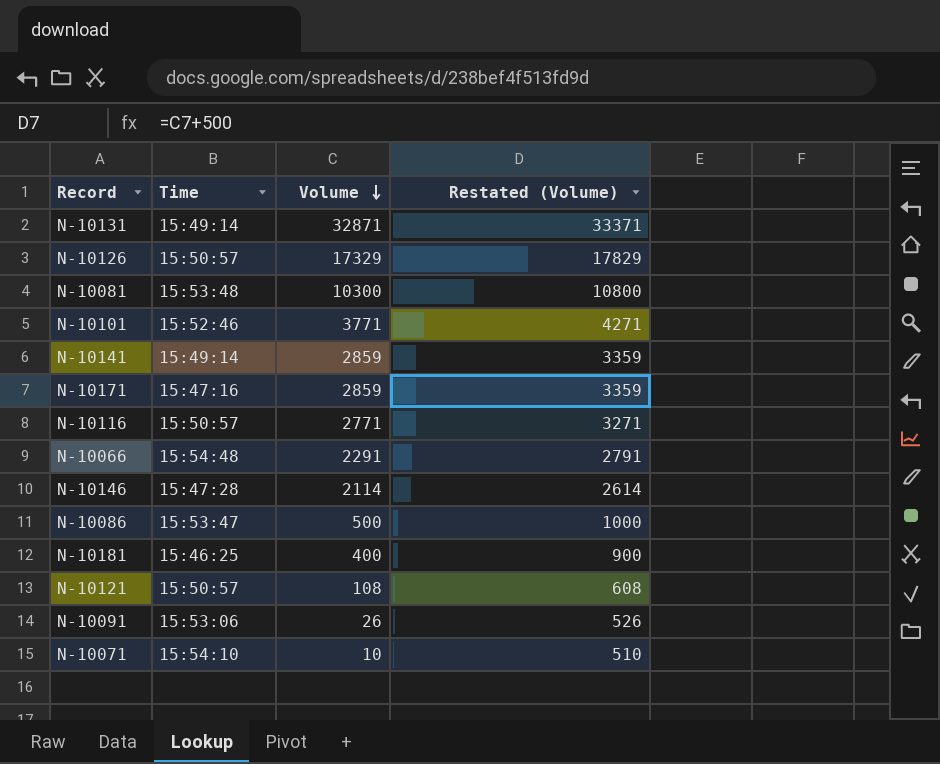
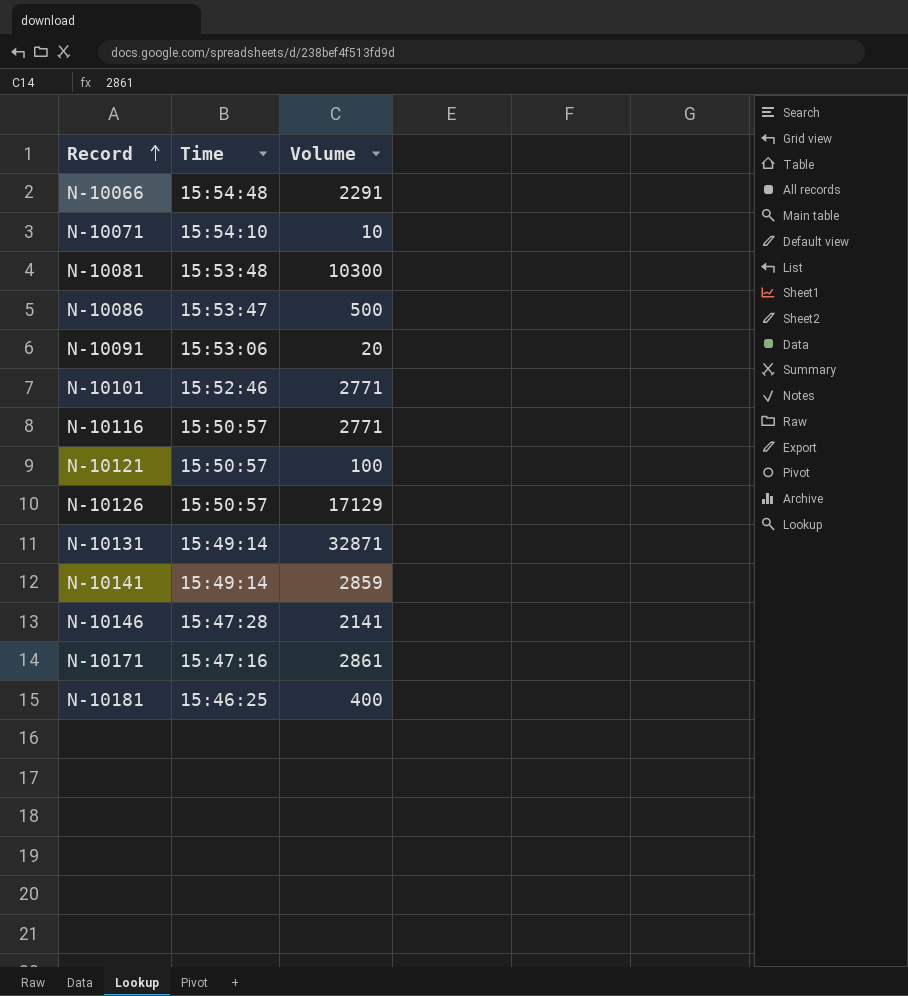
row order: Volume descending -> Record ascending
column Restated (Volume) | formula: [Volume] + 500 -> none
N-10091 | Volume: 26 -> 20
N-10101 | Volume: 3771 -> 2771
N-10121 | Volume: 108 -> 100
N-10126 | Volume: 17329 -> 17129
N-10146 | Volume: 2114 -> 2141
N-10171 | Volume: 2859 -> 2861

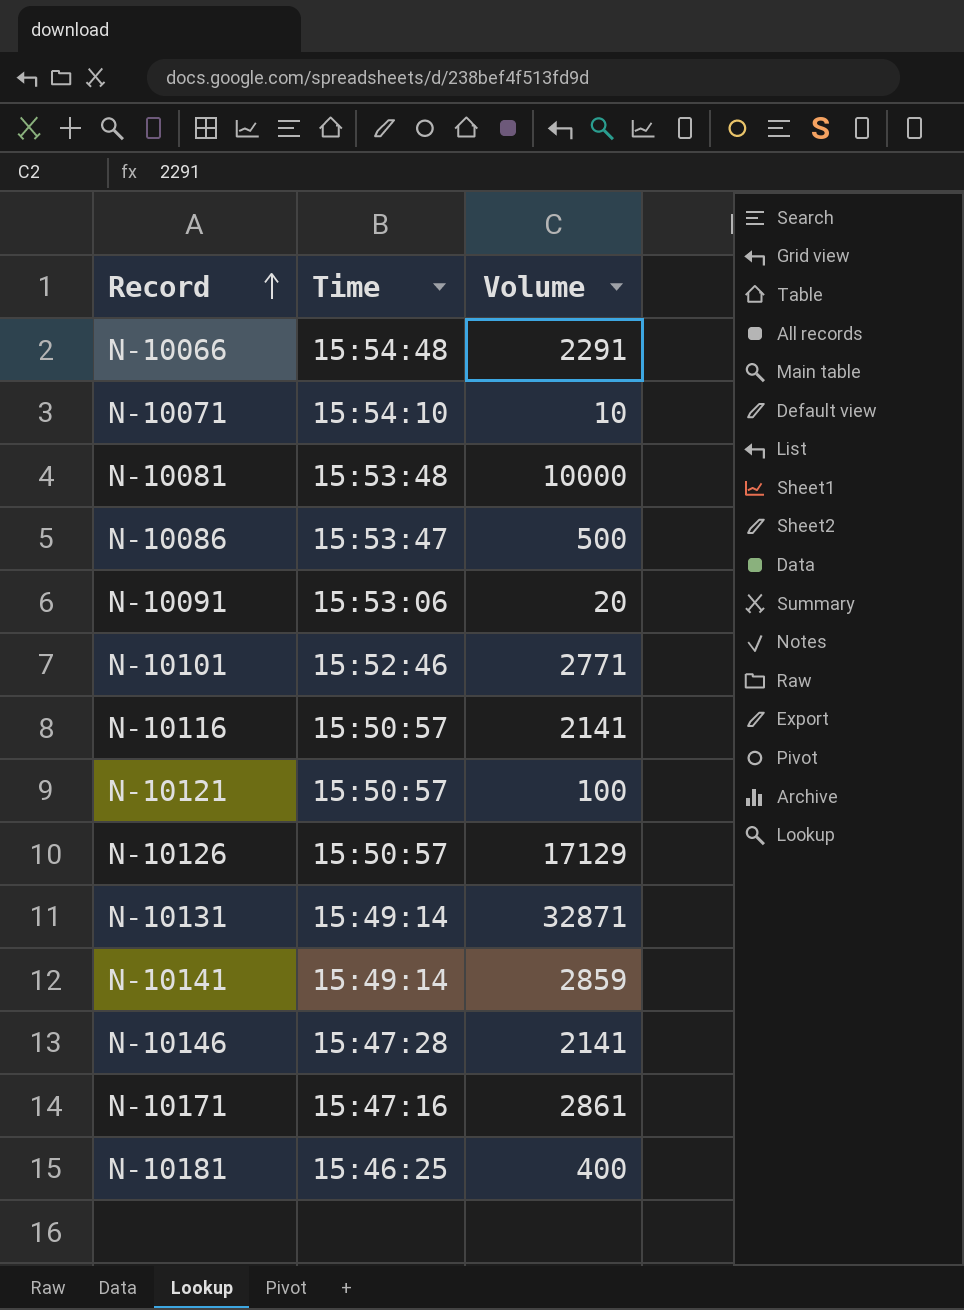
N-10081 | Volume: 10300 -> 10000
N-10116 | Volume: 2771 -> 2141

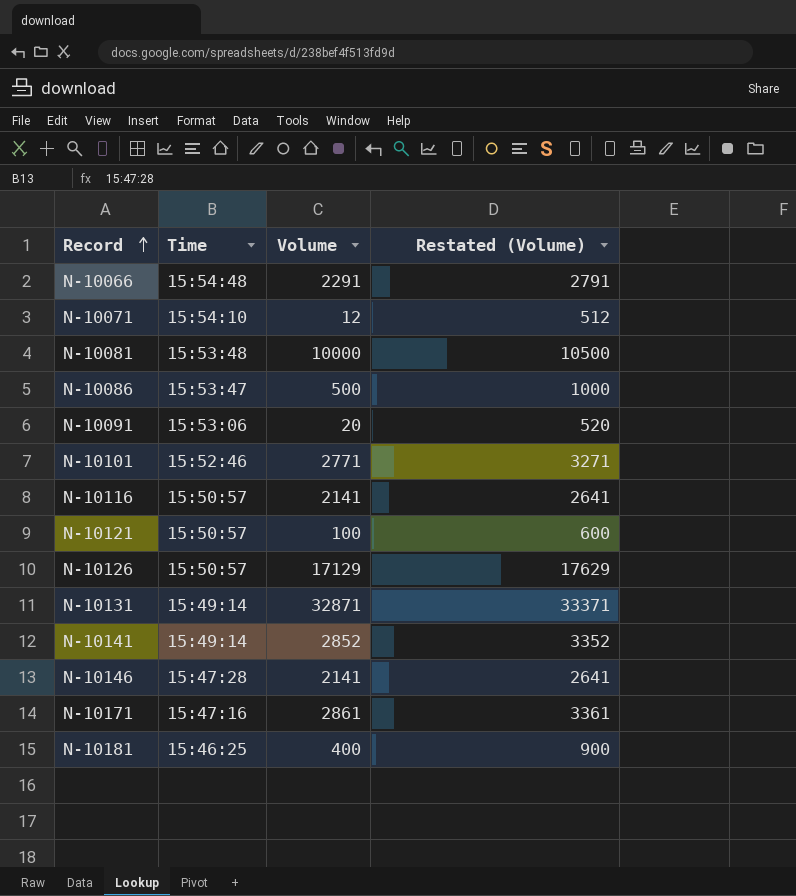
column Restated (Volume) | formula: none -> [Volume] + 500
N-10071 | Volume: 10 -> 12
N-10141 | Volume: 2859 -> 2852

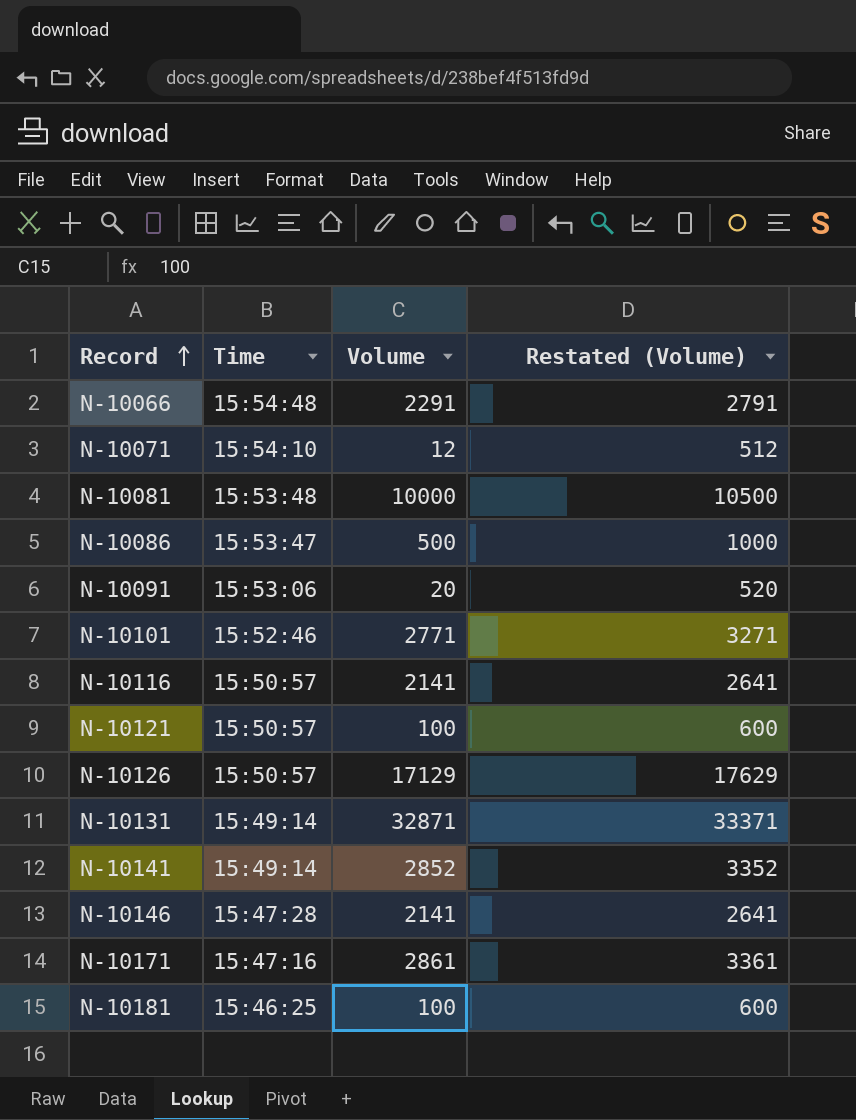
N-10181 | Volume: 400 -> 100
N-10181 | Restated (Volume): 900 -> 600

